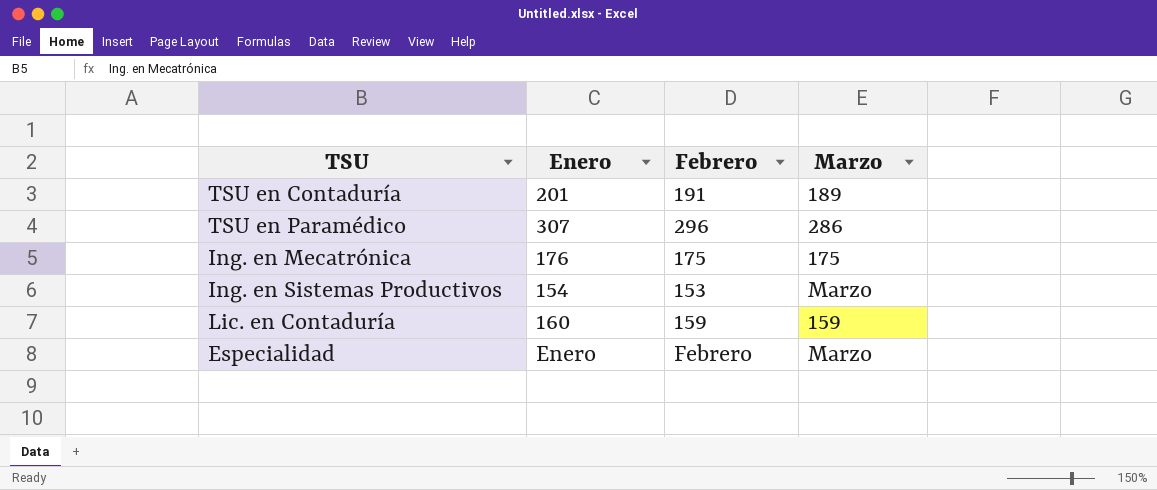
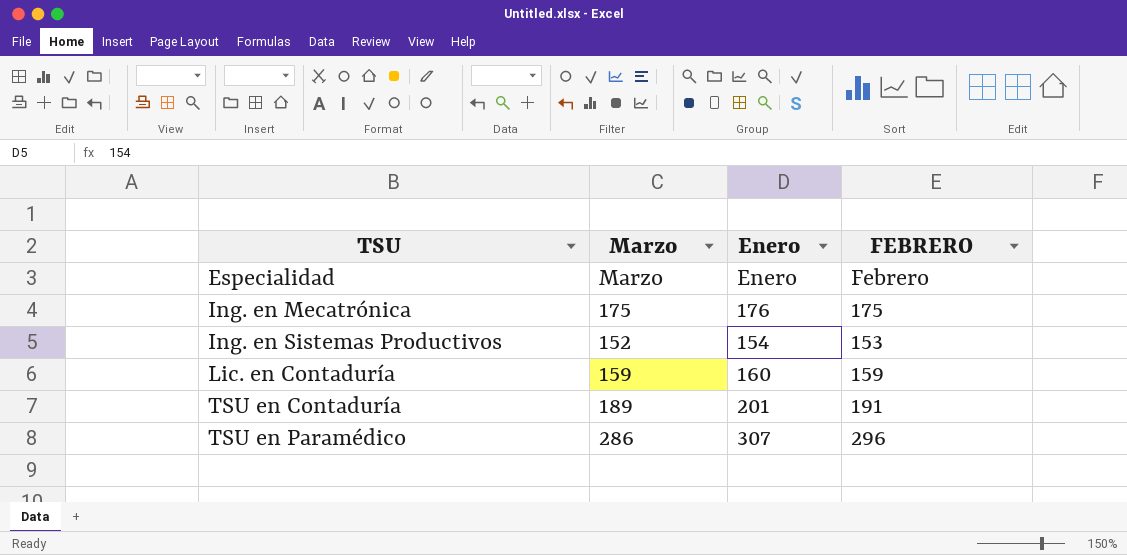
row order: none -> TSU ascending
column Marzo | position: 4 -> 2
column name: Febrero -> FEBRERO
Ing. en Sistemas Productivos | Marzo: Marzo -> 152

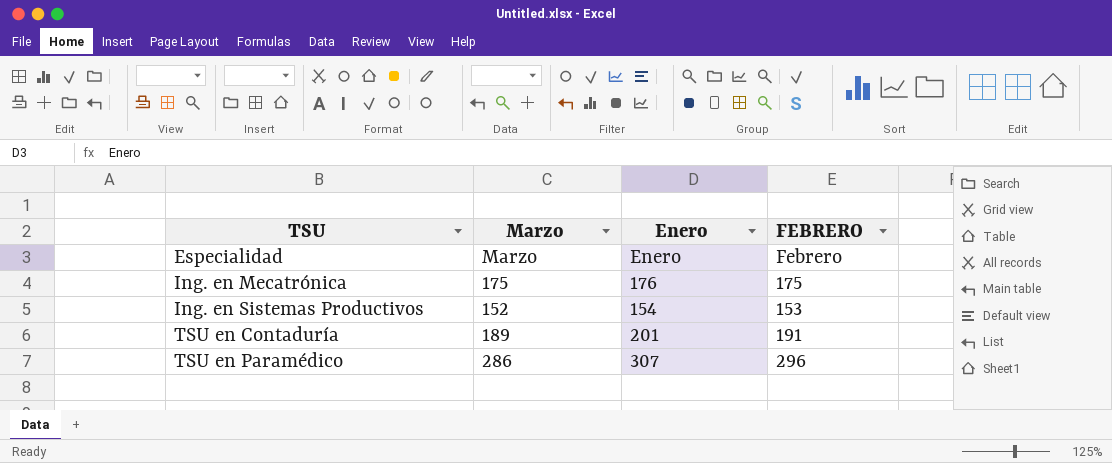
row Lic. en Contaduría: 159 | 160 | 159 -> none

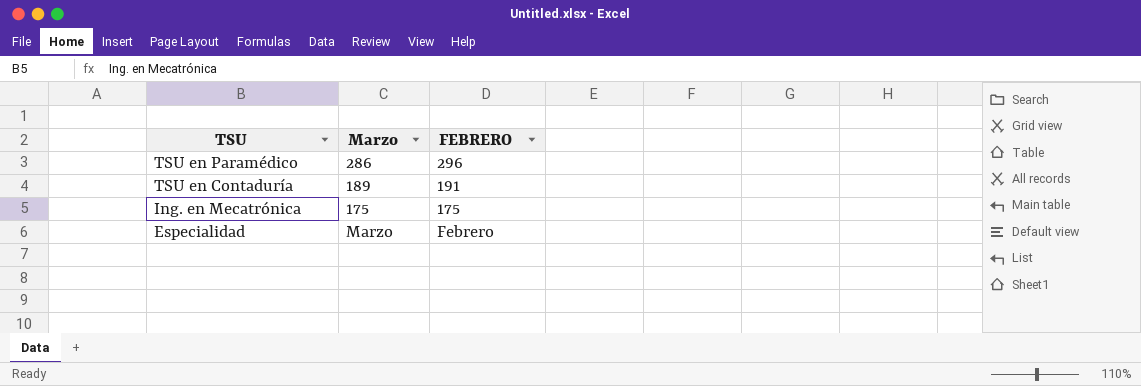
row order: TSU ascending -> TSU descending
column Enero | position: 3 -> none
row Ing. en Sistemas Productivos: 152 | 154 | 153 -> none

